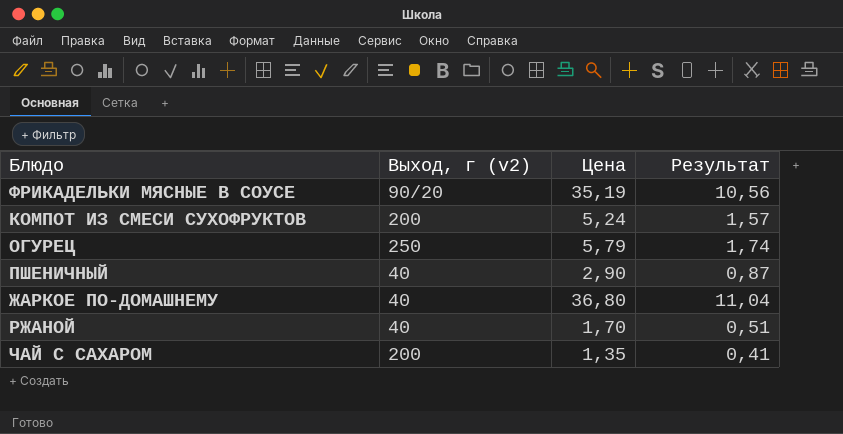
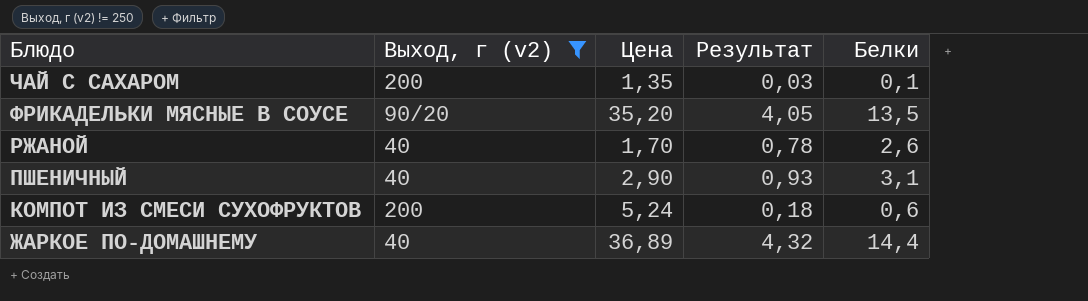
filter: none -> Выход, г (v2) != 250
row order: none -> Блюдо descending
column Результат | formula: [Цена] * 0,3 -> [Белки] * 0,3
column Белки | position: none -> 5
ФРИКАДЕЛЬКИ МЯСНЫЕ В СОУСЕ | Цена: 35,19 -> 35,20
ЖАРКОЕ ПО-ДОМАШНЕМУ | Цена: 36,80 -> 36,89

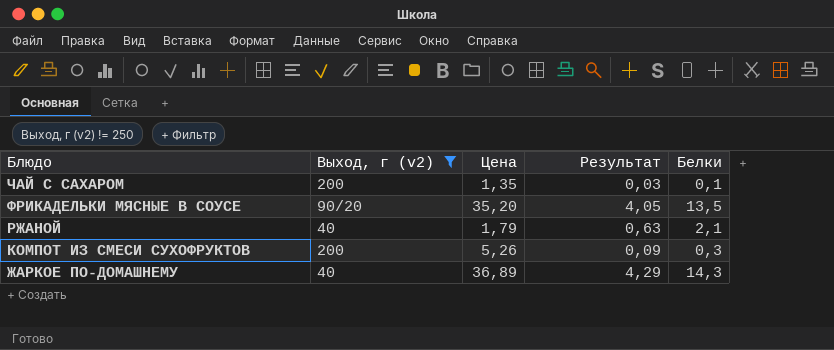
row ПШЕНИЧНЫЙ: 40 | 2,90 | 0,93 | 3,1 -> none
РЖАНОЙ | Цена: 1,70 -> 1,79
РЖАНОЙ | Результат: 0,78 -> 0,63
РЖАНОЙ | Белки: 2,6 -> 2,1
КОМПОТ ИЗ СМЕСИ СУХОФРУКТОВ | Цена: 5,24 -> 5,26
КОМПОТ ИЗ СМЕСИ СУХОФРУКТОВ | Результат: 0,18 -> 0,09
КОМПОТ ИЗ СМЕСИ СУХОФРУКТОВ | Белки: 0,6 -> 0,3
ЖАРКОЕ ПО-ДОМАШНЕМУ | Результат: 4,32 -> 4,29
ЖАРКОЕ ПО-ДОМАШНЕМУ | Белки: 14,4 -> 14,3

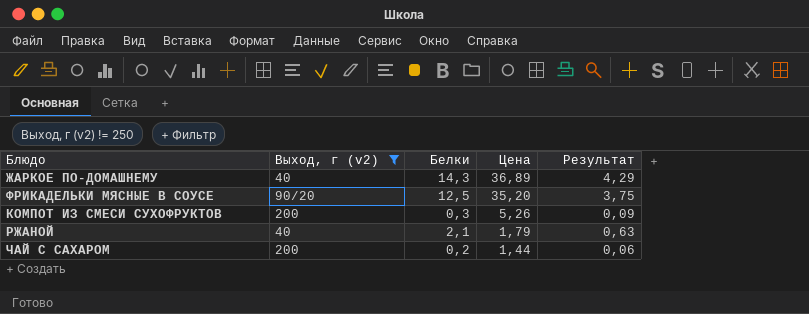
row order: Блюдо descending -> Цена descending
column Белки | position: 5 -> 3
ФРИКАДЕЛЬКИ МЯСНЫЕ В СОУСЕ | Белки: 13,5 -> 12,5
ФРИКАДЕЛЬКИ МЯСНЫЕ В СОУСЕ | Результат: 4,05 -> 3,75
ЧАЙ С САХАРОМ | Белки: 0,1 -> 0,2
ЧАЙ С САХАРОМ | Цена: 1,35 -> 1,44
ЧАЙ С САХАРОМ | Результат: 0,03 -> 0,06

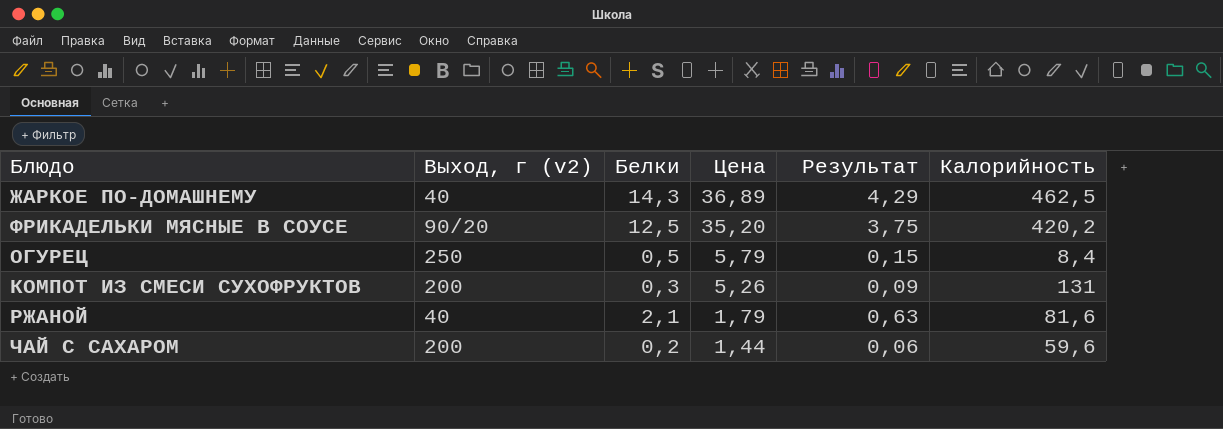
filter: Выход, г (v2) != 250 -> none
column Калорийность | position: none -> 6

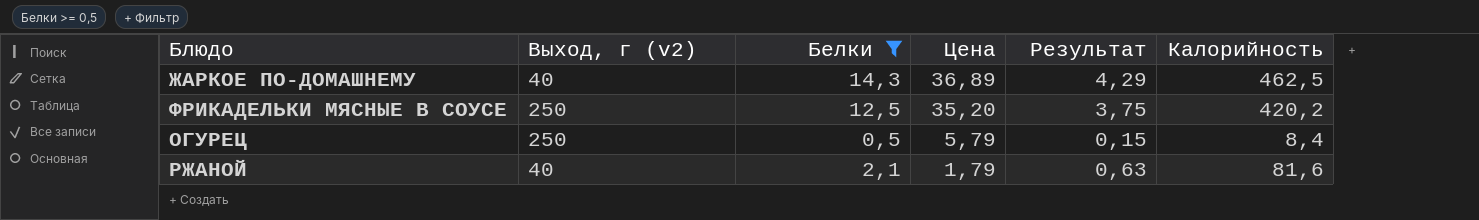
filter: none -> Белки >= 0,5
ФРИКАДЕЛЬКИ МЯСНЫЕ В СОУСЕ | Выход, г (v2): 90/20 -> 250

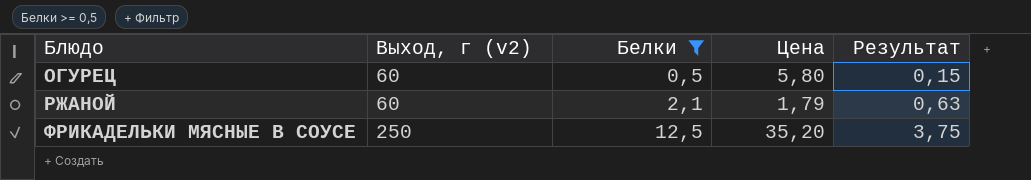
row order: Цена descending -> Блюдо ascending
column Калорийность | position: 6 -> none
row ЖАРКОЕ ПО-ДОМАШНЕМУ: 40 | 14,3 | 36,89 | 4,29 | 462,5 -> none
ОГУРЕЦ | Выход, г (v2): 250 -> 60
ОГУРЕЦ | Цена: 5,79 -> 5,80
РЖАНОЙ | Выход, г (v2): 40 -> 60

